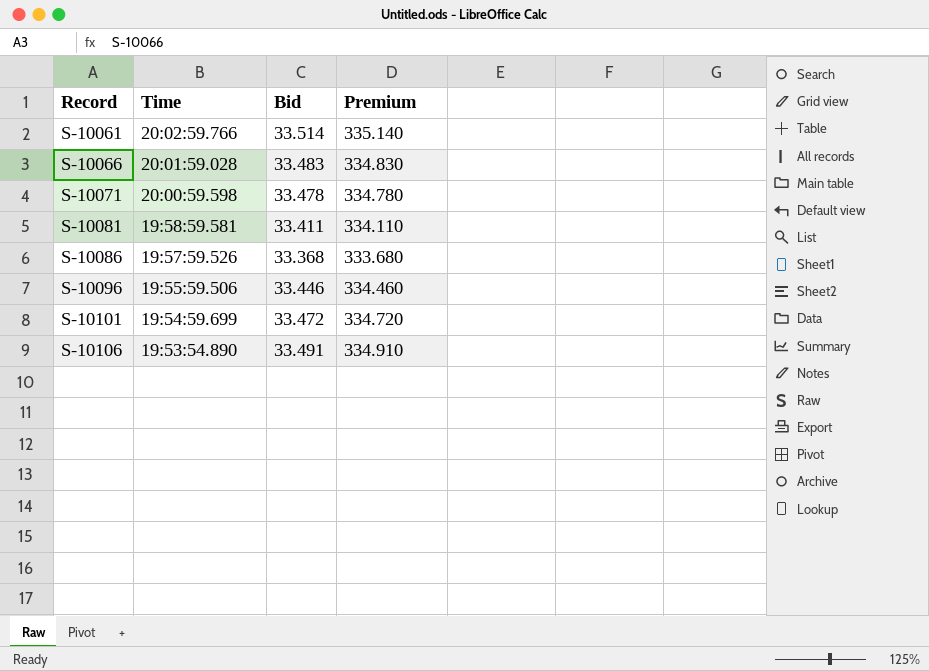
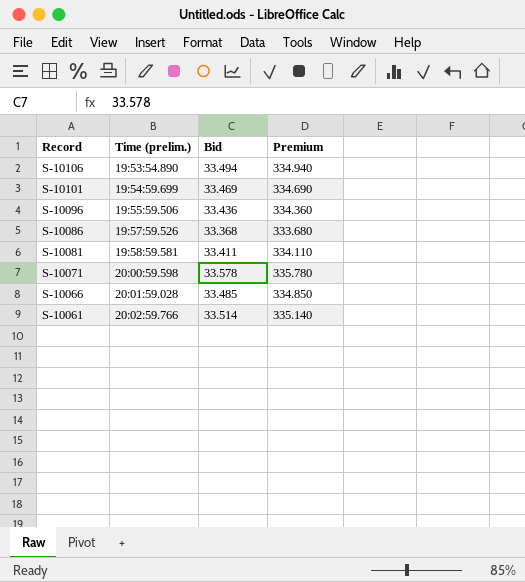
row order: Record ascending -> Record descending
column name: Time -> Time (prelim.)
S-10106 | Bid: 33.491 -> 33.494
S-10106 | Premium: 334.910 -> 334.940
S-10101 | Bid: 33.472 -> 33.469
S-10101 | Premium: 334.720 -> 334.690
S-10096 | Bid: 33.446 -> 33.436
S-10096 | Premium: 334.460 -> 334.360
S-10071 | Bid: 33.478 -> 33.578
S-10071 | Premium: 334.780 -> 335.780
S-10066 | Bid: 33.483 -> 33.485
S-10066 | Premium: 334.830 -> 334.850

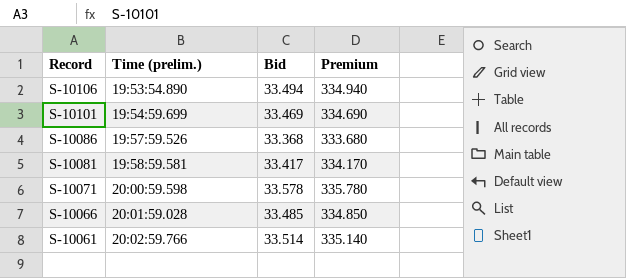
row S-10096: 19:55:59.506 | 33.436 | 334.360 -> none
S-10081 | Bid: 33.411 -> 33.417
S-10081 | Premium: 334.110 -> 334.170

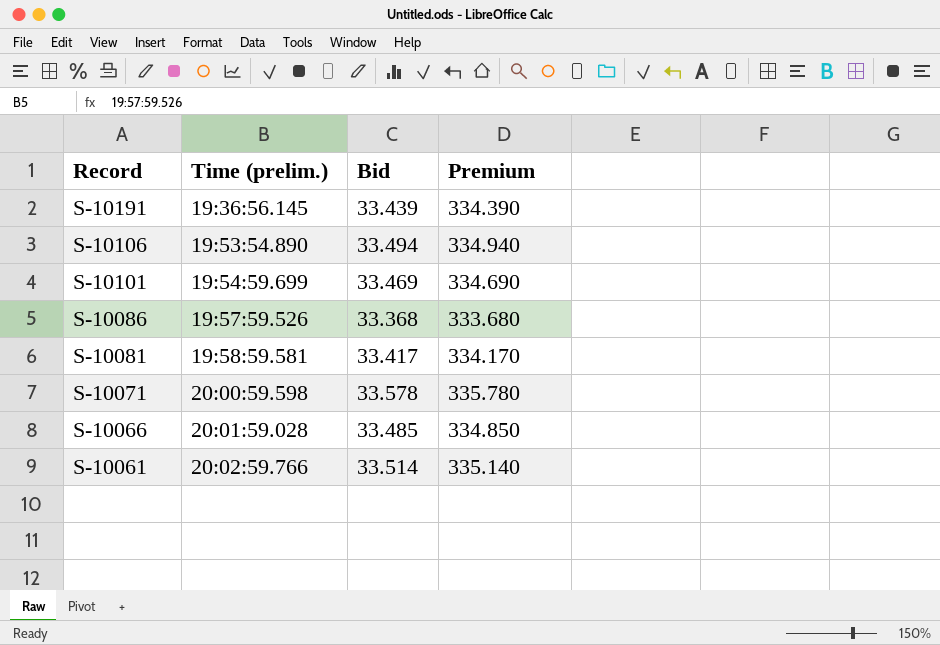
row S-10191: none -> 19:36:56.145 | 33.439 | 334.390

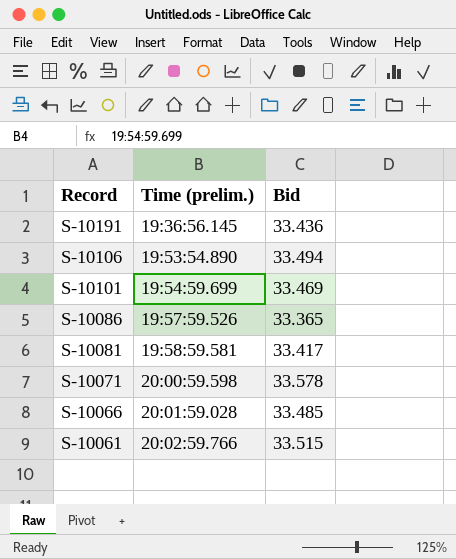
column Premium | formula: [Bid] * 10 -> none
S-10191 | Bid: 33.439 -> 33.436
S-10086 | Bid: 33.368 -> 33.365
S-10061 | Bid: 33.514 -> 33.515

